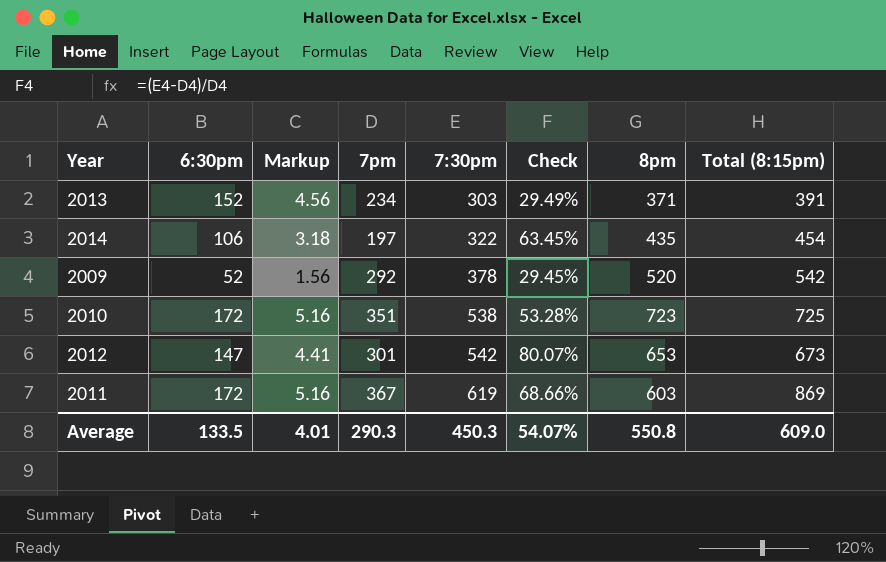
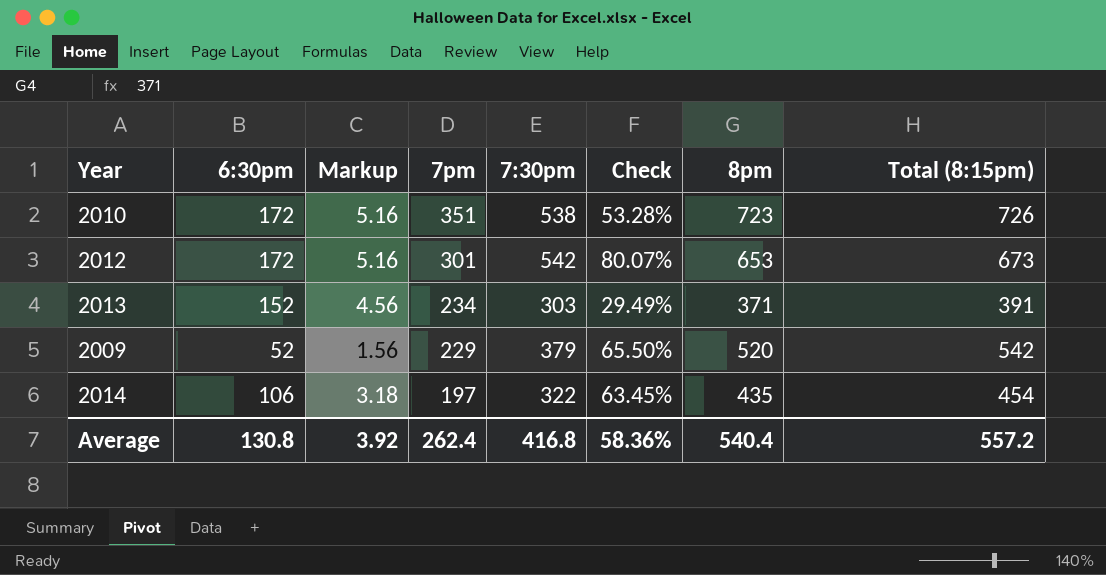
row order: 7:30pm ascending -> 7pm descending
row 2011: 172 | 5.16 | 367 | 619 | 68.66% | 603 | 869 -> none
2010 | Total (8:15pm): 725 -> 726
2012 | 6:30pm: 147 -> 172
2012 | Markup: 4.41 -> 5.16
2009 | 7pm: 292 -> 229
2009 | 7:30pm: 378 -> 379
2009 | Check: 29.45% -> 65.50%
Average | 6:30pm: 133.5 -> 130.8
Average | Markup: 4.01 -> 3.92
Average | 7pm: 290.3 -> 262.4
Average | 7:30pm: 450.3 -> 416.8
Average | Check: 54.07% -> 58.36%
Average | 8pm: 550.8 -> 540.4
Average | Total (8:15pm): 609.0 -> 557.2

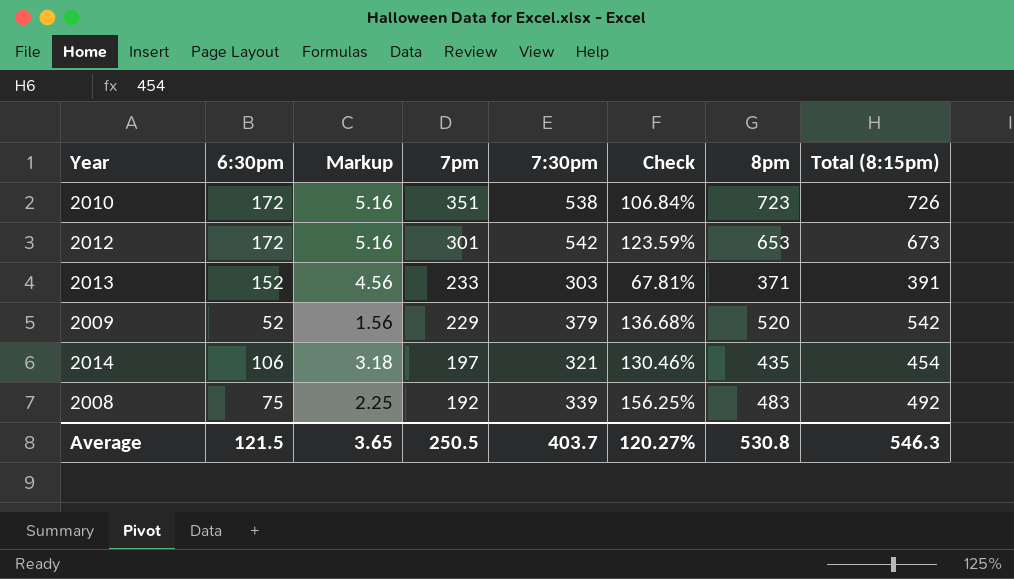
column Check | formula: ([7:30pm] - [7pm]) / [7pm] -> ([Total (8:15pm)] - [7pm]) / [7pm]
2013 | 7pm: 234 -> 233
2014 | 7:30pm: 322 -> 321
row 2008: none -> 75 | 2.25 | 192 | 339 | 156.25% | 483 | 492
Average | 6:30pm: 130.8 -> 121.5
Average | Markup: 3.92 -> 3.65
Average | 7pm: 262.4 -> 250.5
Average | 7:30pm: 416.8 -> 403.7
Average | Check: 58.36% -> 120.27%
Average | 8pm: 540.4 -> 530.8
Average | Total (8:15pm): 557.2 -> 546.3

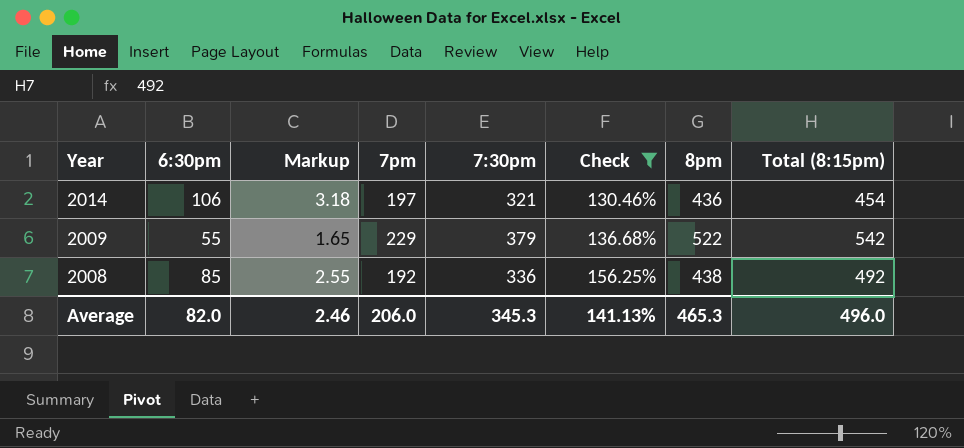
filter: none -> Check >= 130.46%
row order: 7pm descending -> Year descending
2014 | 8pm: 435 -> 436
2009 | 6:30pm: 52 -> 55
2009 | Markup: 1.56 -> 1.65
2009 | 8pm: 520 -> 522
2008 | 6:30pm: 75 -> 85
2008 | Markup: 2.25 -> 2.55
2008 | 7:30pm: 339 -> 336
2008 | 8pm: 483 -> 438
Average | 6:30pm: 121.5 -> 82.0
Average | Markup: 3.65 -> 2.46
Average | 7pm: 250.5 -> 206.0
Average | 7:30pm: 403.7 -> 345.3
Average | Check: 120.27% -> 141.13%
Average | 8pm: 530.8 -> 465.3
Average | Total (8:15pm): 546.3 -> 496.0

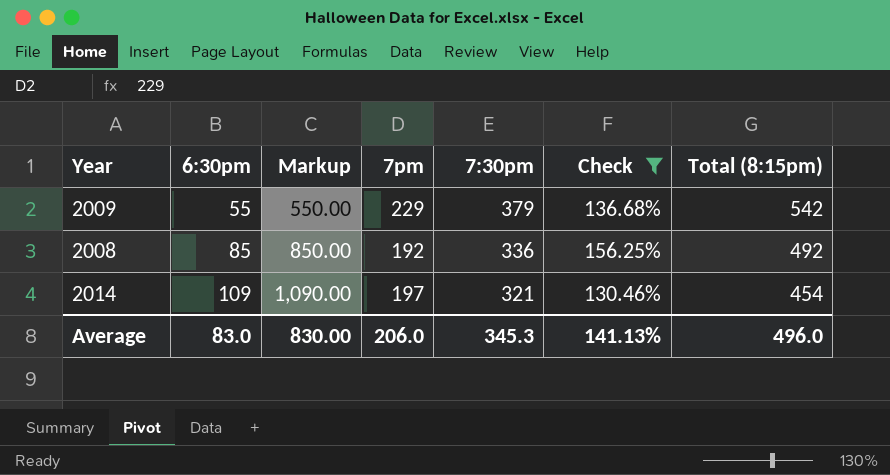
row order: Year descending -> 6:30pm ascending
column 8pm | position: 7 -> none
column Markup | formula: [6:30pm] * 0.03 -> [6:30pm] * 10
2014 | 6:30pm: 106 -> 109
Average | 6:30pm: 82.0 -> 83.0
Average | Markup: 2.46 -> 830.00

